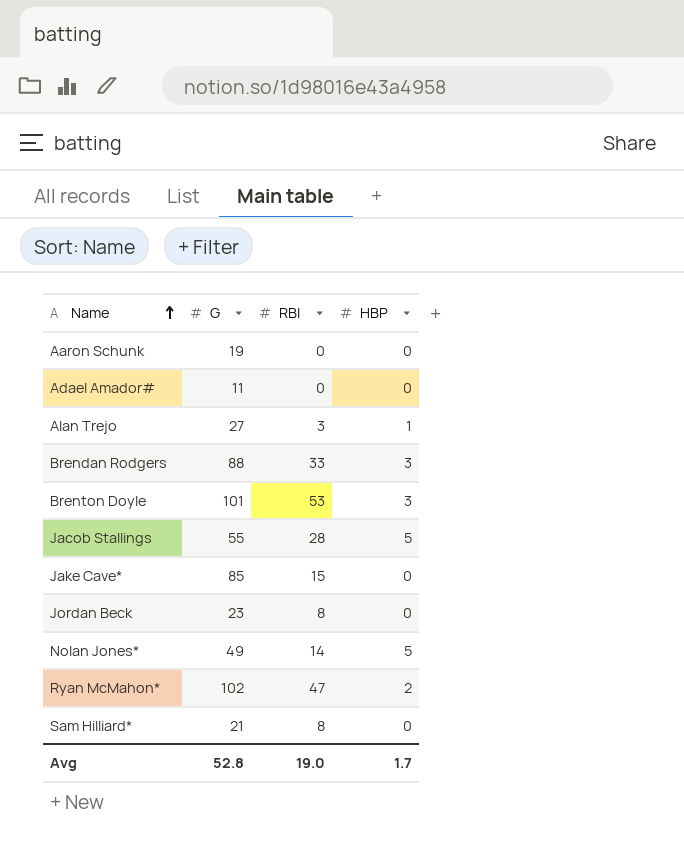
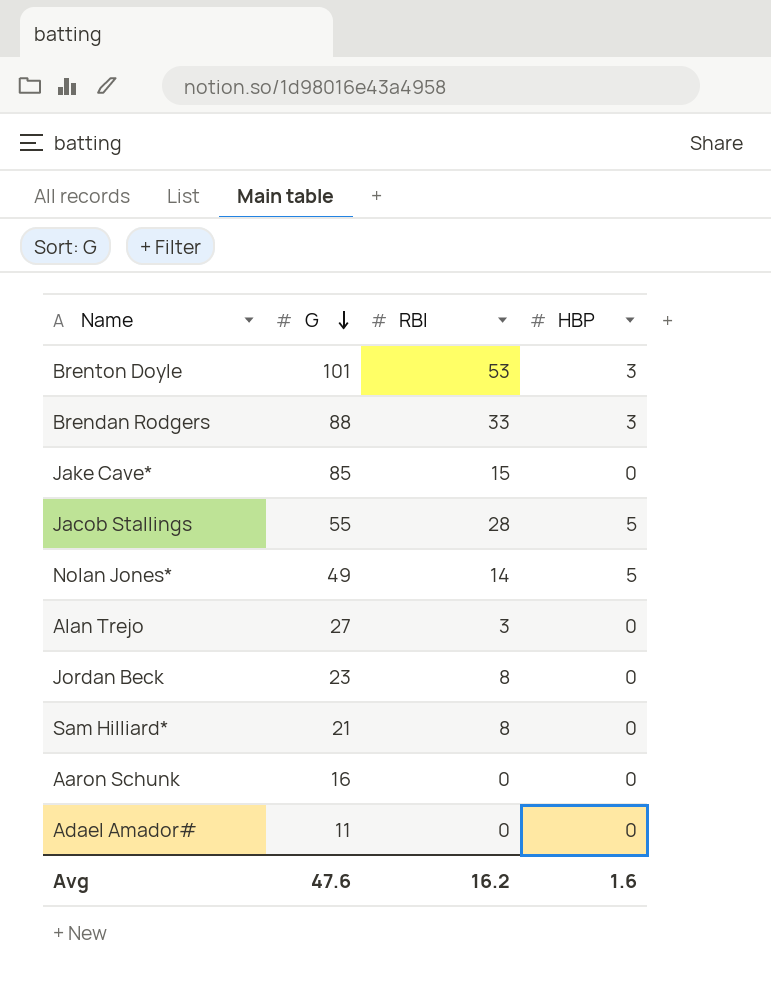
row order: Name ascending -> G descending
row Ryan McMahon*: 102 | 47 | 2 -> none
Alan Trejo | HBP: 1 -> 0
Aaron Schunk | G: 19 -> 16
Avg | G: 52.8 -> 47.6
Avg | RBI: 19.0 -> 16.2
Avg | HBP: 1.7 -> 1.6

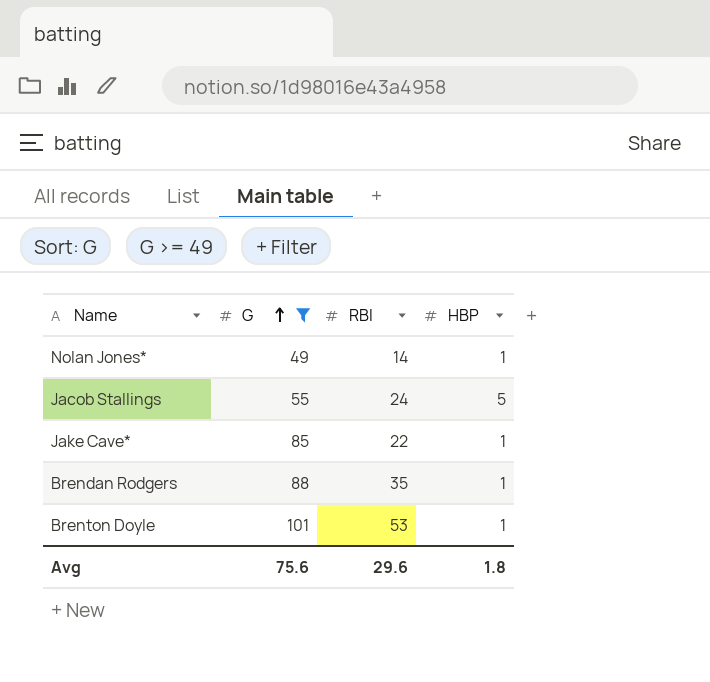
filter: none -> G >= 49
row order: G descending -> G ascending
Nolan Jones* | HBP: 5 -> 1
Jacob Stallings | RBI: 28 -> 24
Jake Cave* | RBI: 15 -> 22
Jake Cave* | HBP: 0 -> 1
Brendan Rodgers | RBI: 33 -> 35
Brendan Rodgers | HBP: 3 -> 1
Brenton Doyle | HBP: 3 -> 1
Avg | G: 47.6 -> 75.6
Avg | RBI: 16.2 -> 29.6
Avg | HBP: 1.6 -> 1.8

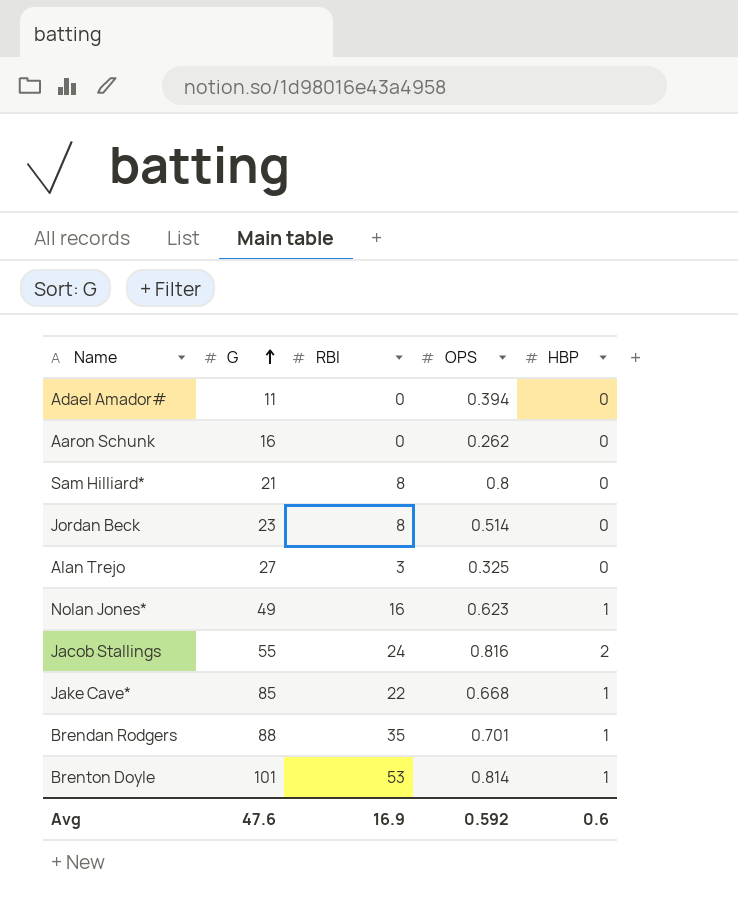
filter: G >= 49 -> none
column OPS | position: none -> 4
Nolan Jones* | RBI: 14 -> 16
Jacob Stallings | HBP: 5 -> 2
Avg | G: 75.6 -> 47.6
Avg | RBI: 29.6 -> 16.9
Avg | HBP: 1.8 -> 0.6

